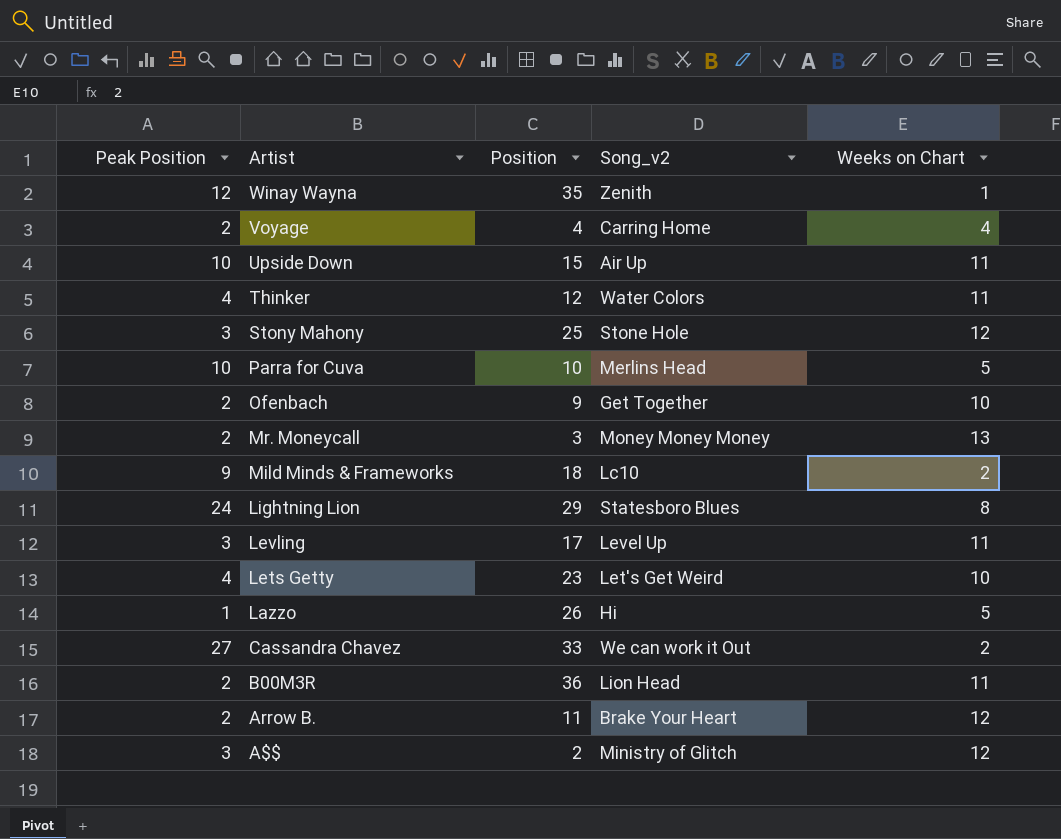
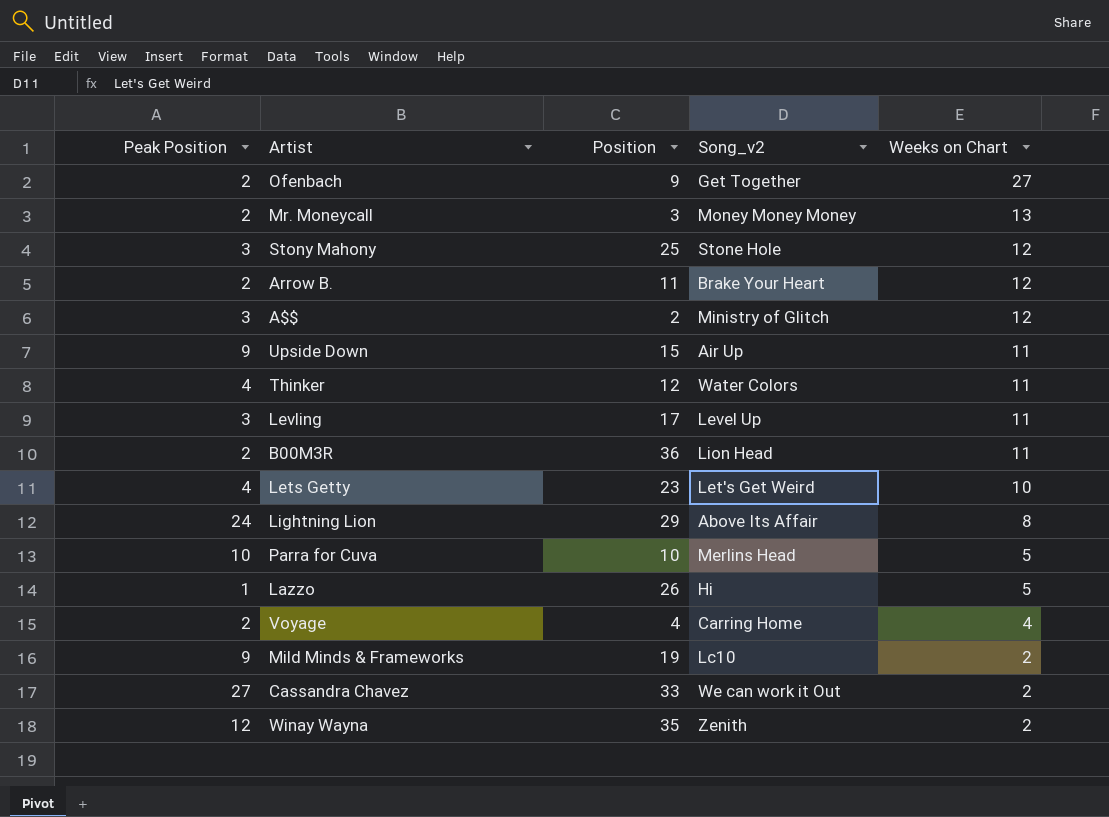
row order: Artist descending -> Weeks on Chart descending
Ofenbach | Weeks on Chart: 10 -> 27
Upside Down | Peak Position: 10 -> 9
Lightning Lion | Song_v2: Statesboro Blues -> Above Its Affair
Mild Minds & Frameworks | Position: 18 -> 19
Winay Wayna | Weeks on Chart: 1 -> 2

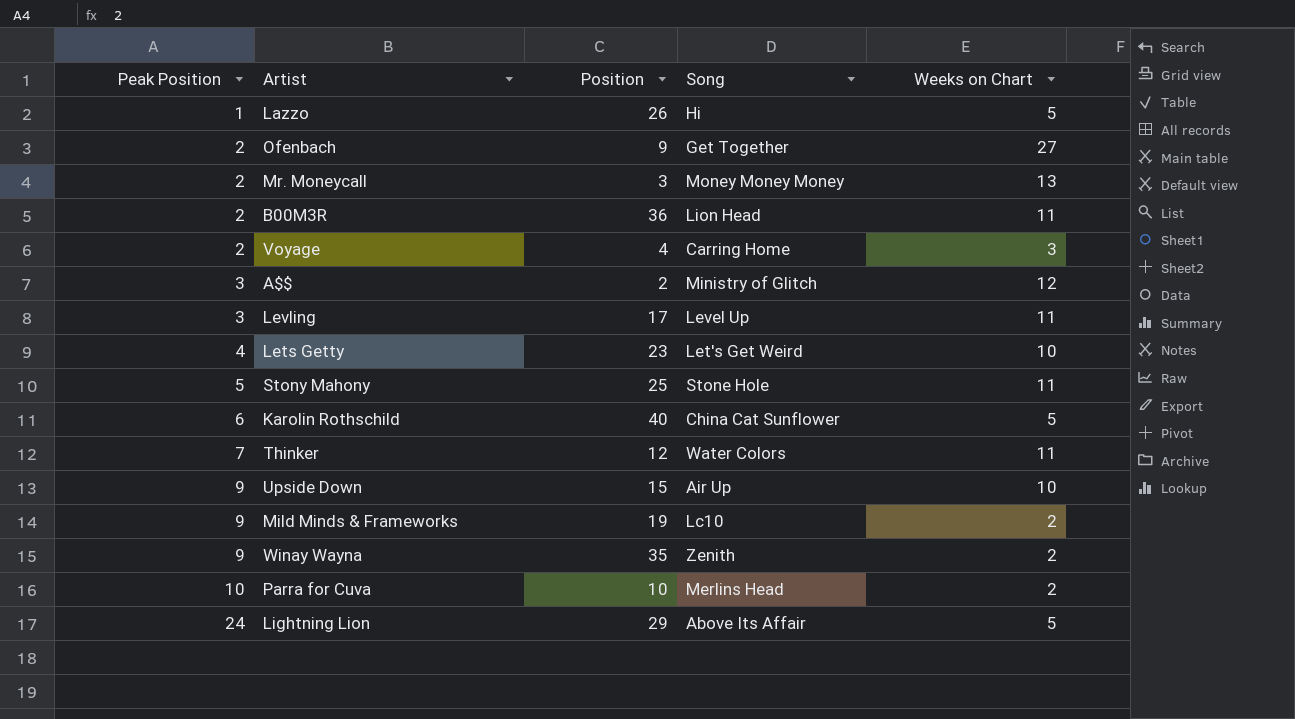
row order: Weeks on Chart descending -> Peak Position ascending
column name: Song_v2 -> Song
row Arrow B.: 2 | 11 | Brake Your Heart | 12 -> none
row Cassandra Chavez: 27 | 33 | We can work it Out | 2 -> none
Voyage | Weeks on Chart: 4 -> 3
Stony Mahony | Peak Position: 3 -> 5
Stony Mahony | Weeks on Chart: 12 -> 11
row Karolin Rothschild: none -> 6 | 40 | China Cat Sunflower | 5
Thinker | Peak Position: 4 -> 7
Upside Down | Weeks on Chart: 11 -> 10
Winay Wayna | Peak Position: 12 -> 9
Parra for Cuva | Weeks on Chart: 5 -> 2
Lightning Lion | Weeks on Chart: 8 -> 5

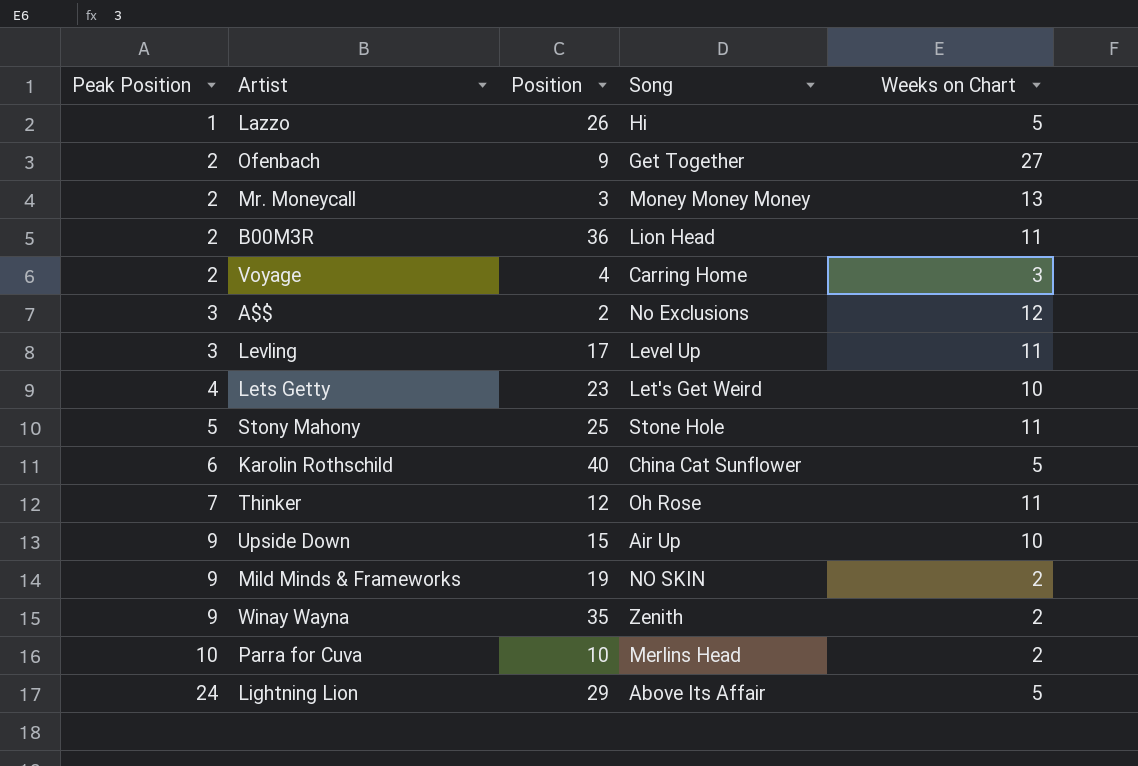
A$$ | Song: Ministry of Glitch -> No Exclusions
Thinker | Song: Water Colors -> Oh Rose
Mild Minds & Frameworks | Song: Lc10 -> NO SKIN

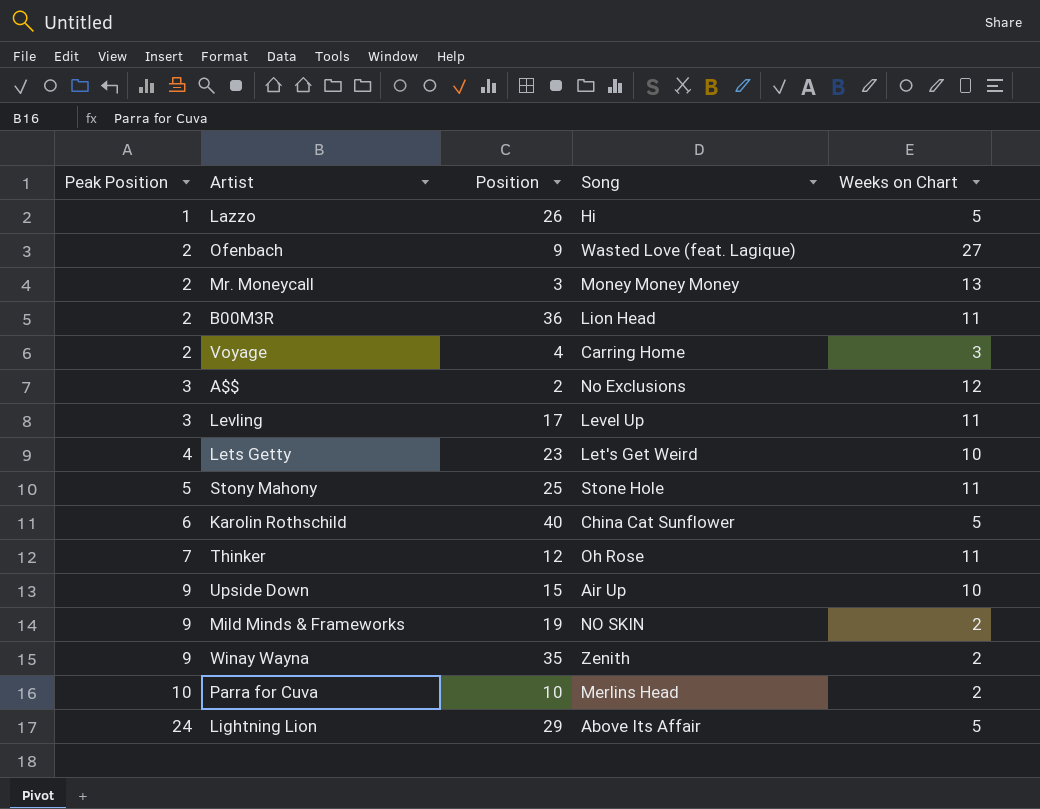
Ofenbach | Song: Get Together -> Wasted Love (feat. Lagique)

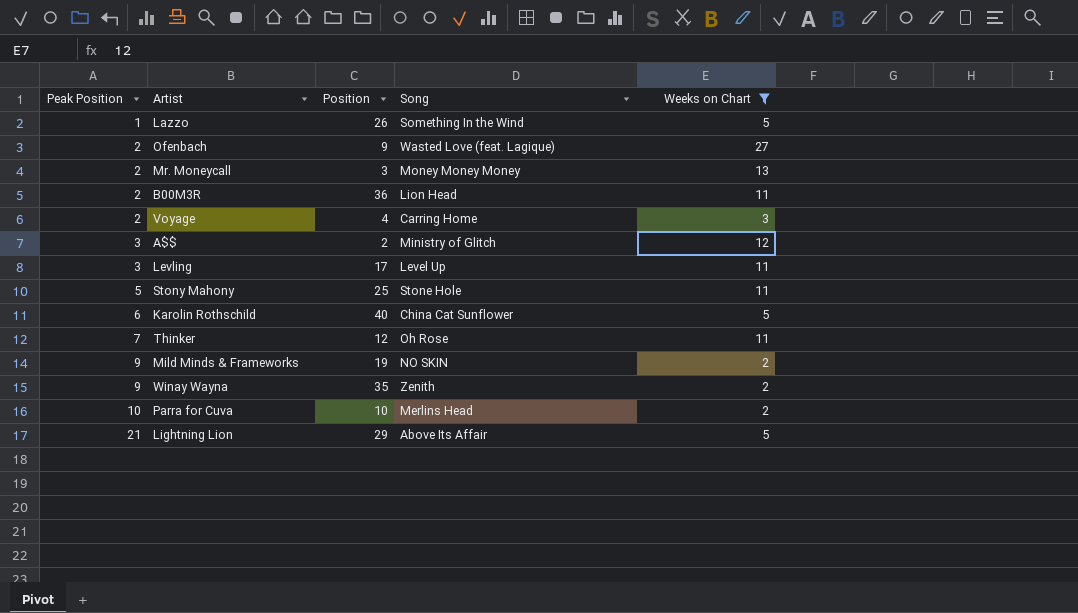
filter: none -> Weeks on Chart != 10
Lazzo | Song: Hi -> Something In the Wind
A$$ | Song: No Exclusions -> Ministry of Glitch
Lightning Lion | Peak Position: 24 -> 21

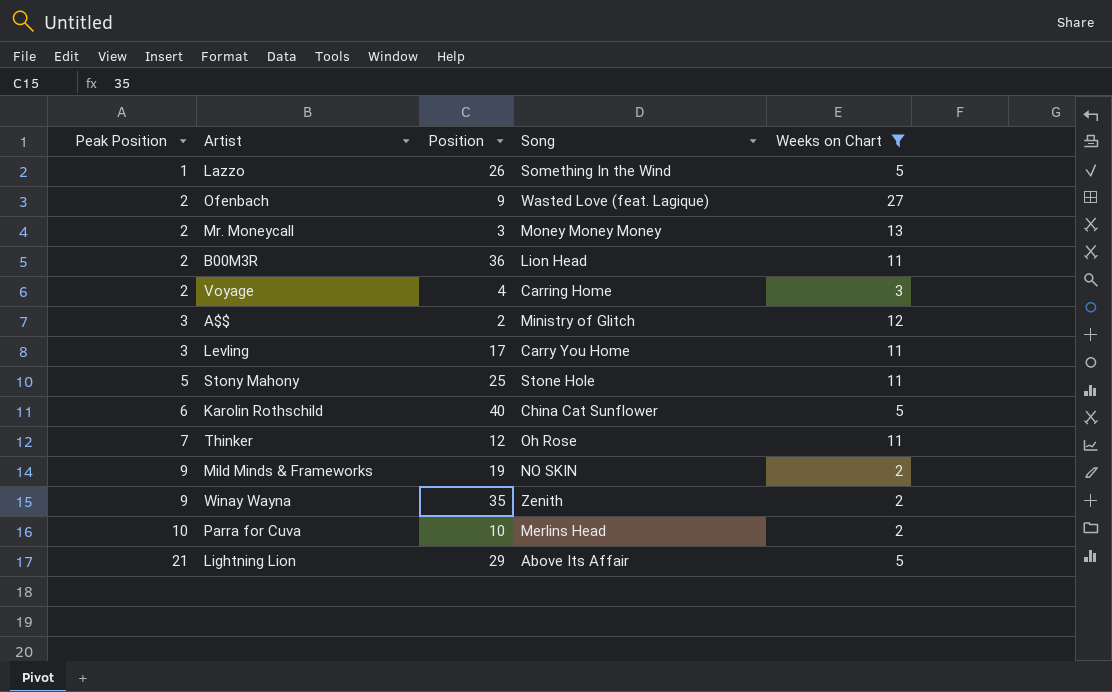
Levling | Song: Level Up -> Carry You Home

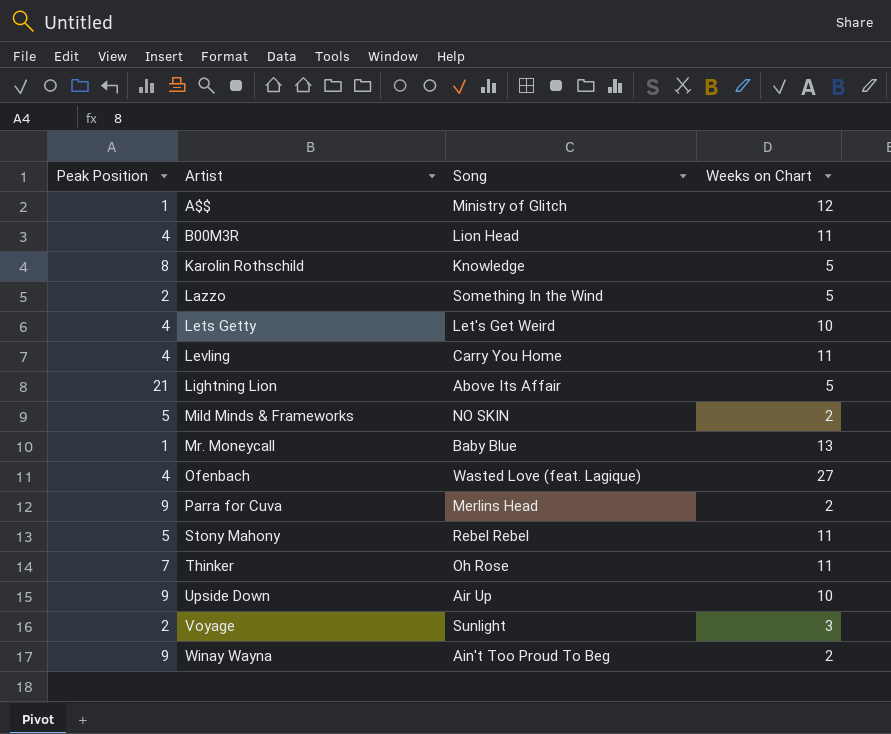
filter: Weeks on Chart != 10 -> none
row order: Peak Position ascending -> Artist ascending
column Position | position: 3 -> none
A$$ | Peak Position: 3 -> 1
B00M3R | Peak Position: 2 -> 4
Karolin Rothschild | Peak Position: 6 -> 8
Karolin Rothschild | Song: China Cat Sunflower -> Knowledge
Lazzo | Peak Position: 1 -> 2
Levling | Peak Position: 3 -> 4
Mild Minds & Frameworks | Peak Position: 9 -> 5
Mr. Moneycall | Peak Position: 2 -> 1
Mr. Moneycall | Song: Money Money Money -> Baby Blue
Ofenbach | Peak Position: 2 -> 4
Parra for Cuva | Peak Position: 10 -> 9
Stony Mahony | Song: Stone Hole -> Rebel Rebel
Voyage | Song: Carring Home -> Sunlight
Winay Wayna | Song: Zenith -> Ain't Too Proud To Beg

